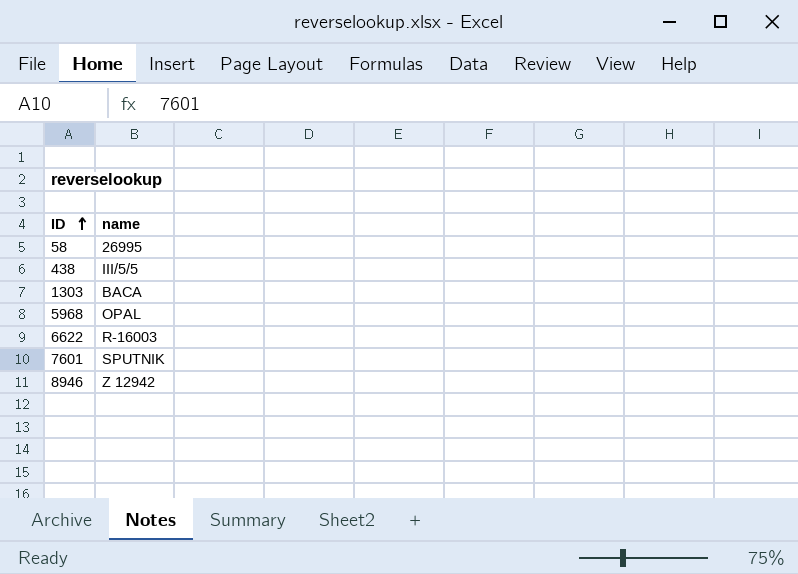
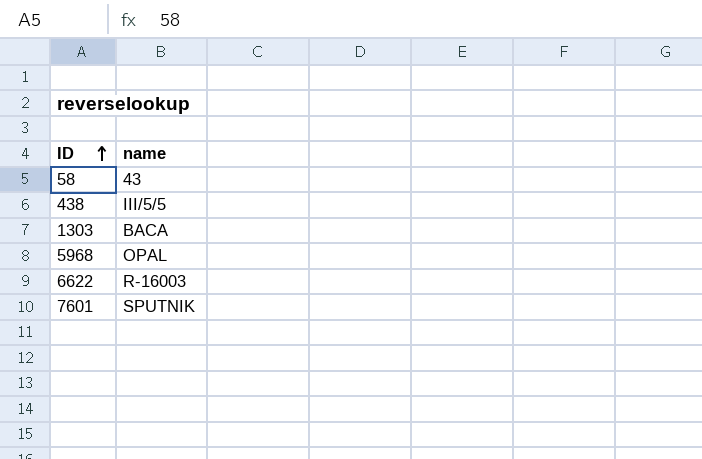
row 8946: Z 12942 -> none
58 | name: 26995 -> 43

